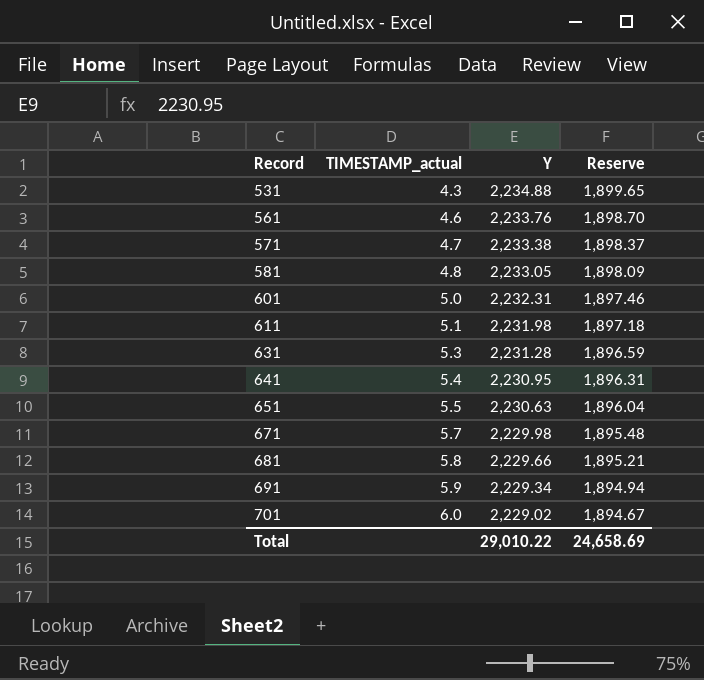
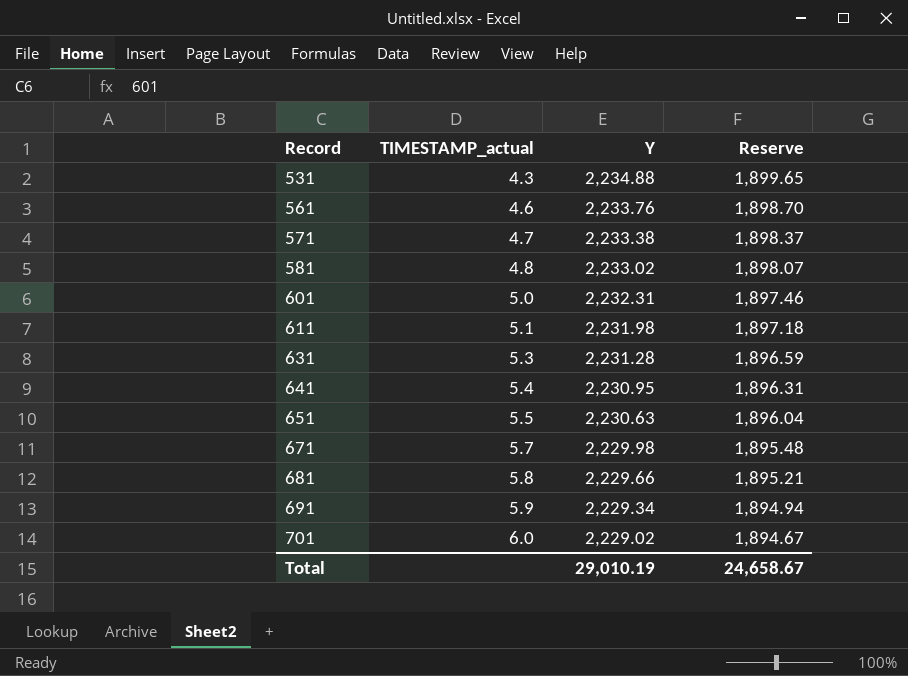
581 | Y: 2,233.05 -> 2,233.02
581 | Reserve: 1,898.09 -> 1,898.07
Total | Y: 29,010.22 -> 29,010.19
Total | Reserve: 24,658.69 -> 24,658.67

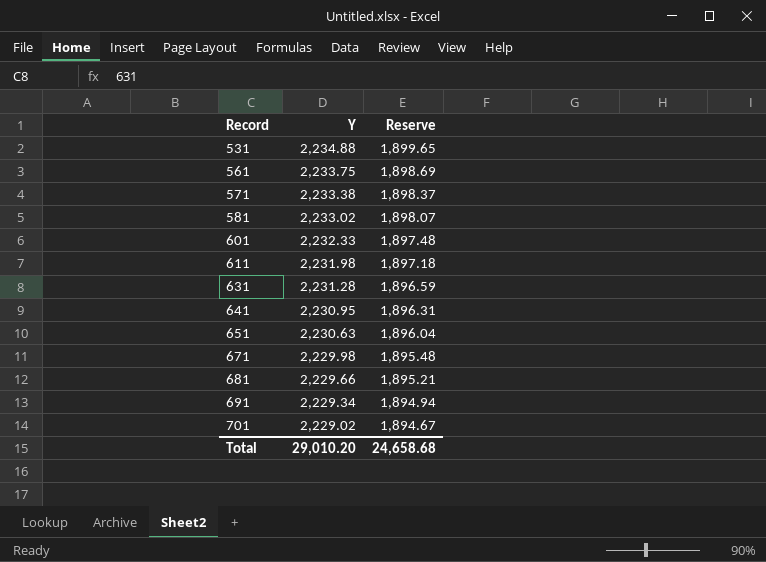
column TIMESTAMP_actual | position: 2 -> none
561 | Y: 2,233.76 -> 2,233.75
561 | Reserve: 1,898.70 -> 1,898.69
601 | Y: 2,232.31 -> 2,232.33
601 | Reserve: 1,897.46 -> 1,897.48
Total | Y: 29,010.19 -> 29,010.20
Total | Reserve: 24,658.67 -> 24,658.68

